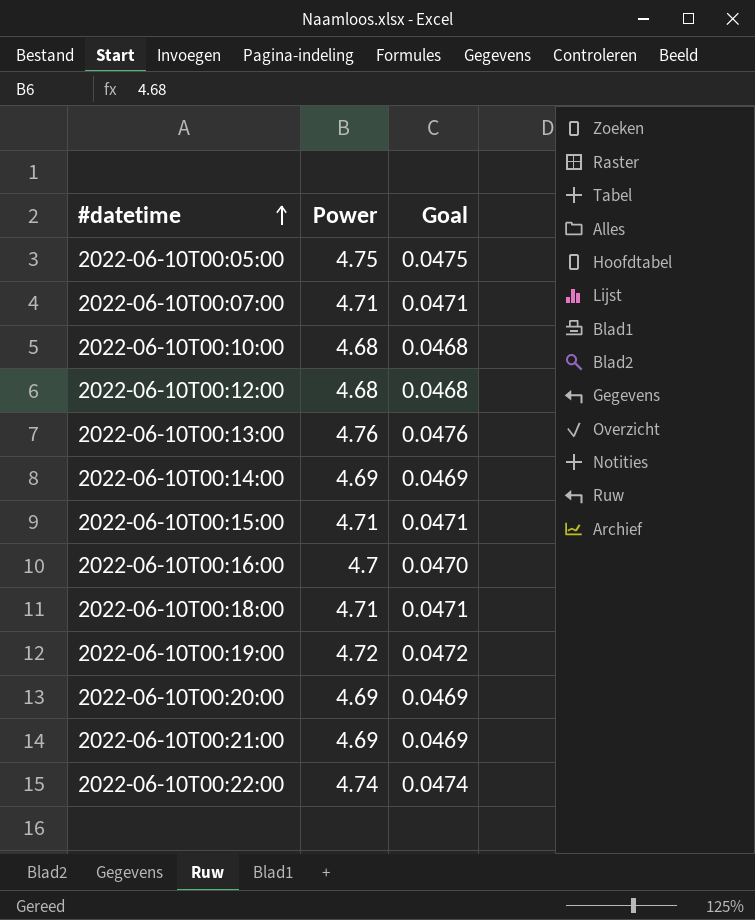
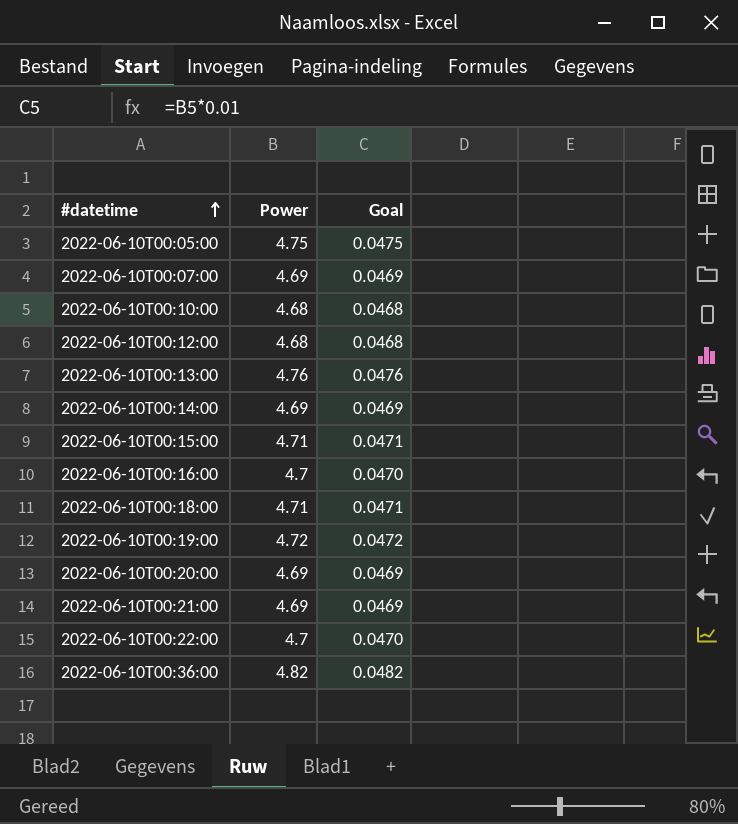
2022-06-10T00:07:00 | Power: 4.71 -> 4.69
2022-06-10T00:07:00 | Goal: 0.0471 -> 0.0469
2022-06-10T00:22:00 | Power: 4.74 -> 4.7
2022-06-10T00:22:00 | Goal: 0.0474 -> 0.0470
row 2022-06-10T00:36:00: none -> 4.82 | 0.0482

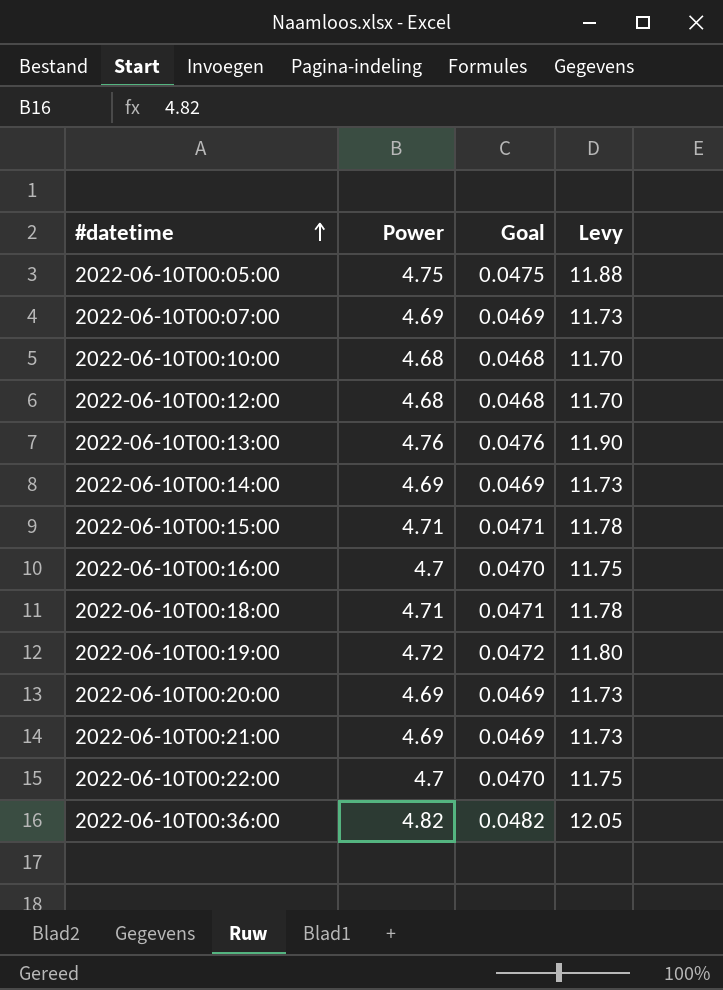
column Levy | formula: none -> [Power] * 2.5

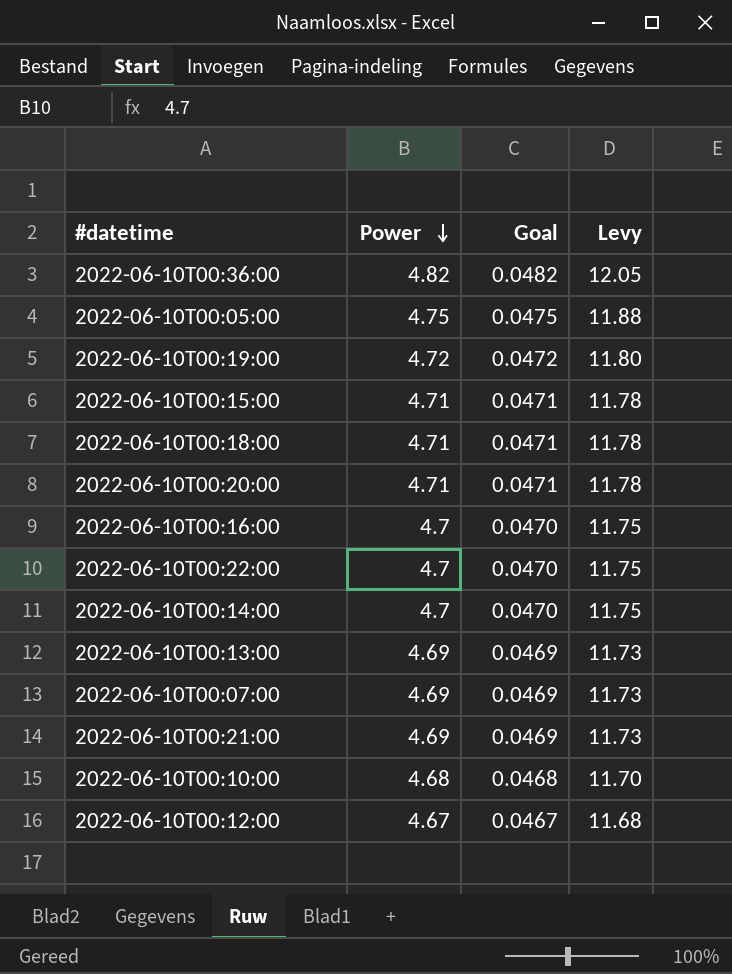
row order: #datetime ascending -> Power descending
2022-06-10T00:20:00 | Power: 4.69 -> 4.71
2022-06-10T00:20:00 | Goal: 0.0469 -> 0.0471
2022-06-10T00:20:00 | Levy: 11.73 -> 11.78
2022-06-10T00:14:00 | Power: 4.69 -> 4.7
2022-06-10T00:14:00 | Goal: 0.0469 -> 0.0470
2022-06-10T00:14:00 | Levy: 11.73 -> 11.75
2022-06-10T00:13:00 | Power: 4.76 -> 4.69
2022-06-10T00:13:00 | Goal: 0.0476 -> 0.0469
2022-06-10T00:13:00 | Levy: 11.90 -> 11.73
2022-06-10T00:12:00 | Power: 4.68 -> 4.67
2022-06-10T00:12:00 | Goal: 0.0468 -> 0.0467
2022-06-10T00:12:00 | Levy: 11.70 -> 11.68

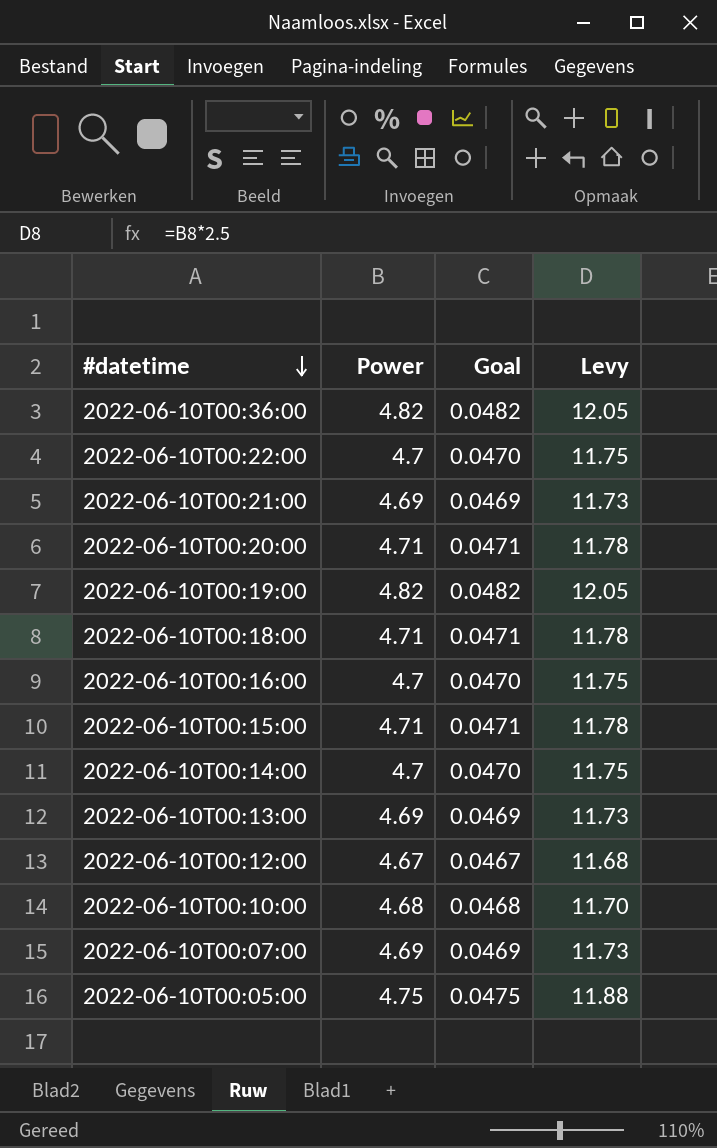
row order: Power descending -> #datetime descending
2022-06-10T00:19:00 | Power: 4.72 -> 4.82
2022-06-10T00:19:00 | Goal: 0.0472 -> 0.0482
2022-06-10T00:19:00 | Levy: 11.80 -> 12.05

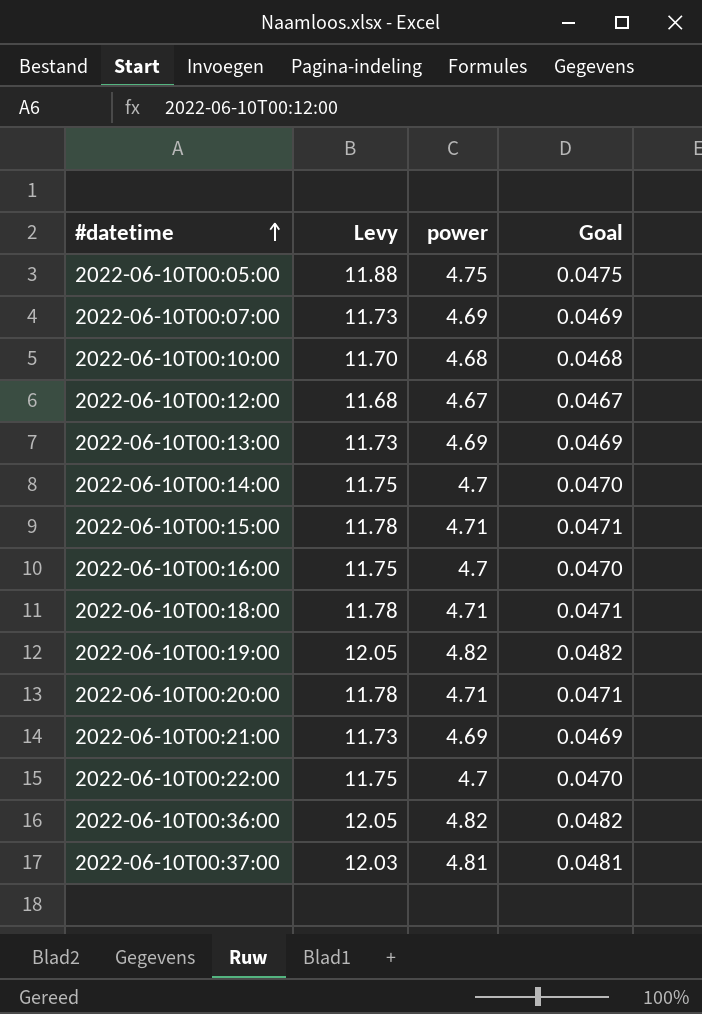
row order: #datetime descending -> #datetime ascending
column Levy | position: 4 -> 2
column name: Power -> power
row 2022-06-10T00:37:00: none -> 12.03 | 4.81 | 0.0481

